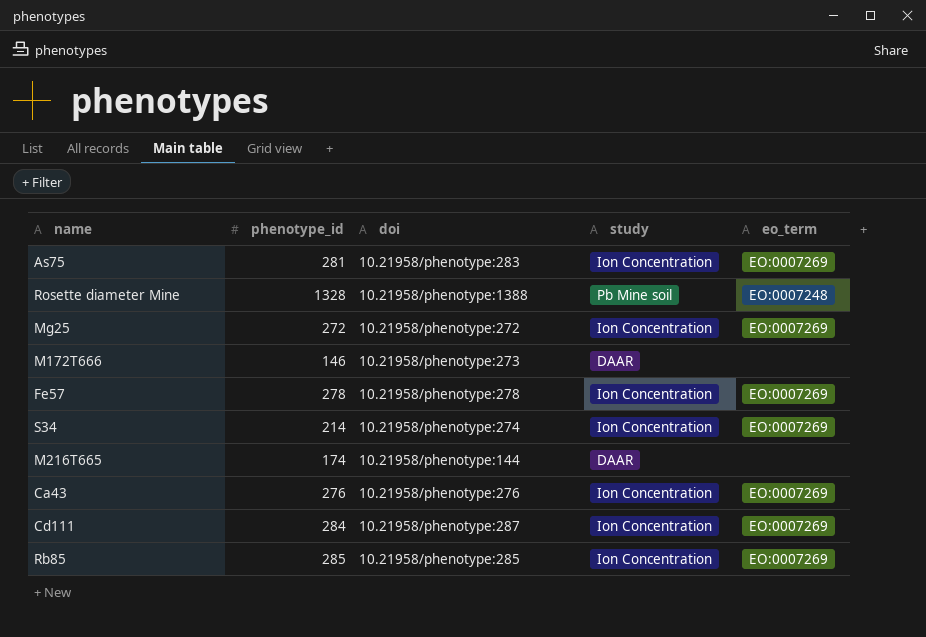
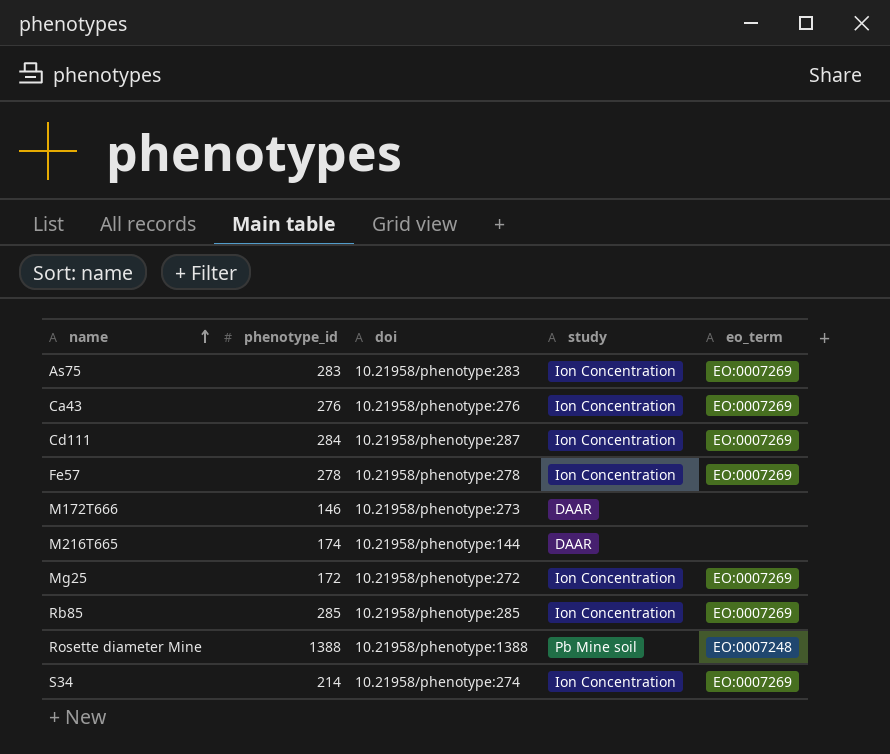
row order: none -> name ascending
As75 | phenotype_id: 281 -> 283
Mg25 | phenotype_id: 272 -> 172
Rosette diameter Mine | phenotype_id: 1328 -> 1388

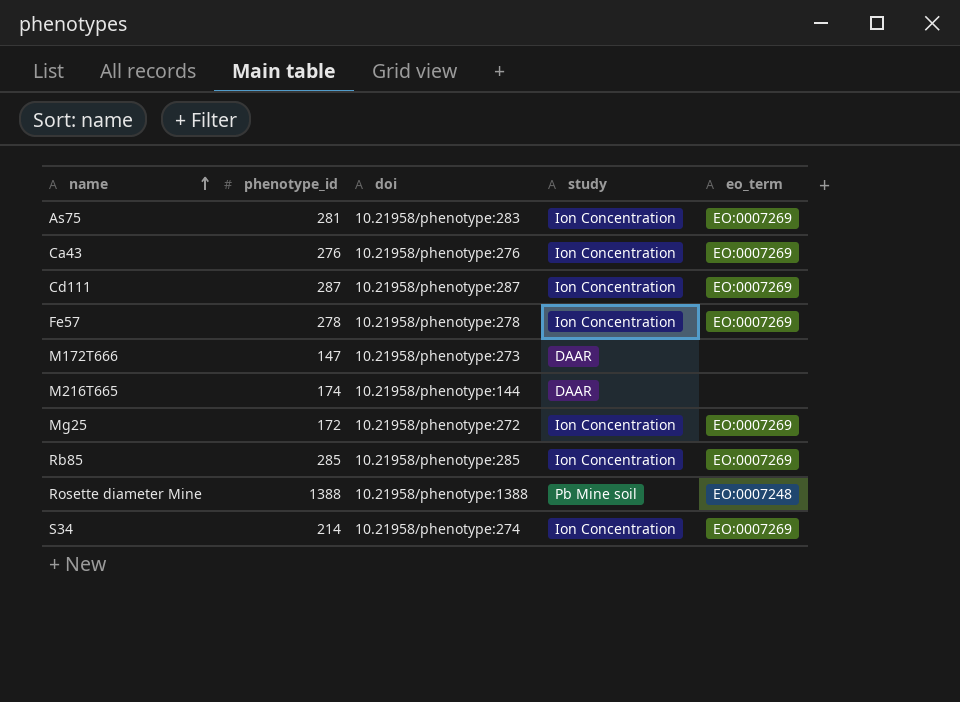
As75 | phenotype_id: 283 -> 281
Cd111 | phenotype_id: 284 -> 287
M172T666 | phenotype_id: 146 -> 147

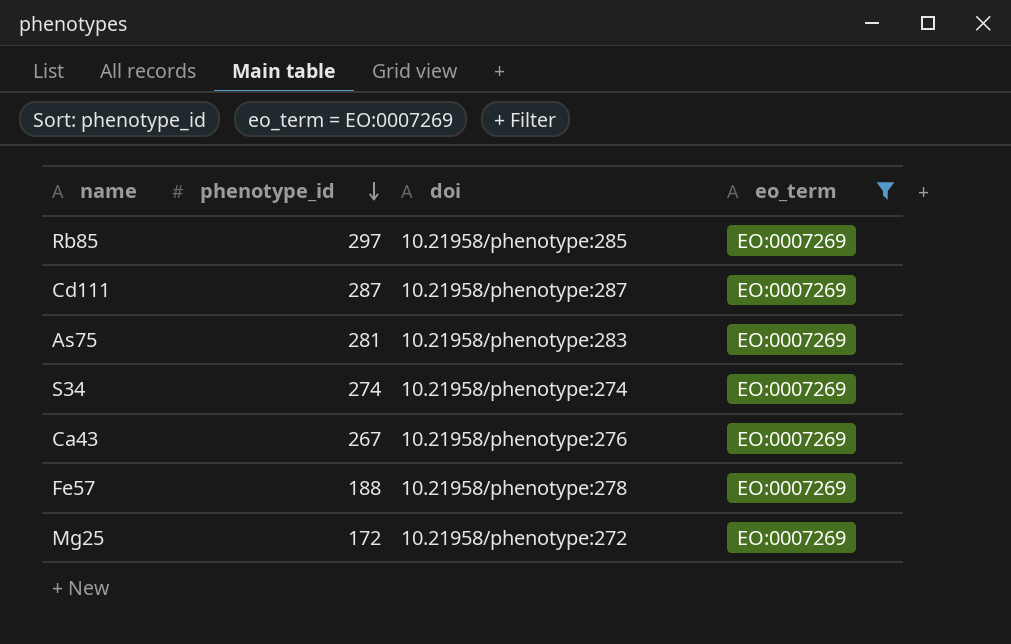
filter: none -> eo_term = EO:0007269
row order: name ascending -> phenotype_id descending
column study | position: 4 -> none
Rb85 | phenotype_id: 285 -> 297
S34 | phenotype_id: 214 -> 274
Ca43 | phenotype_id: 276 -> 267
Fe57 | phenotype_id: 278 -> 188

